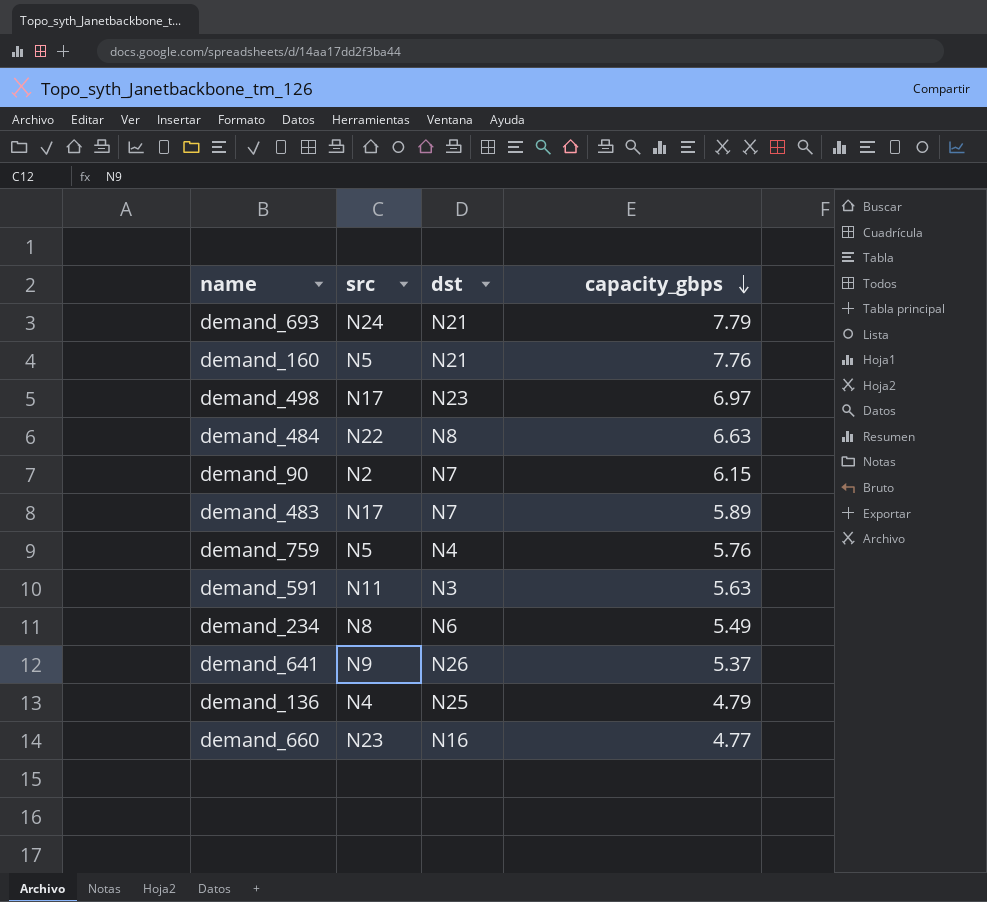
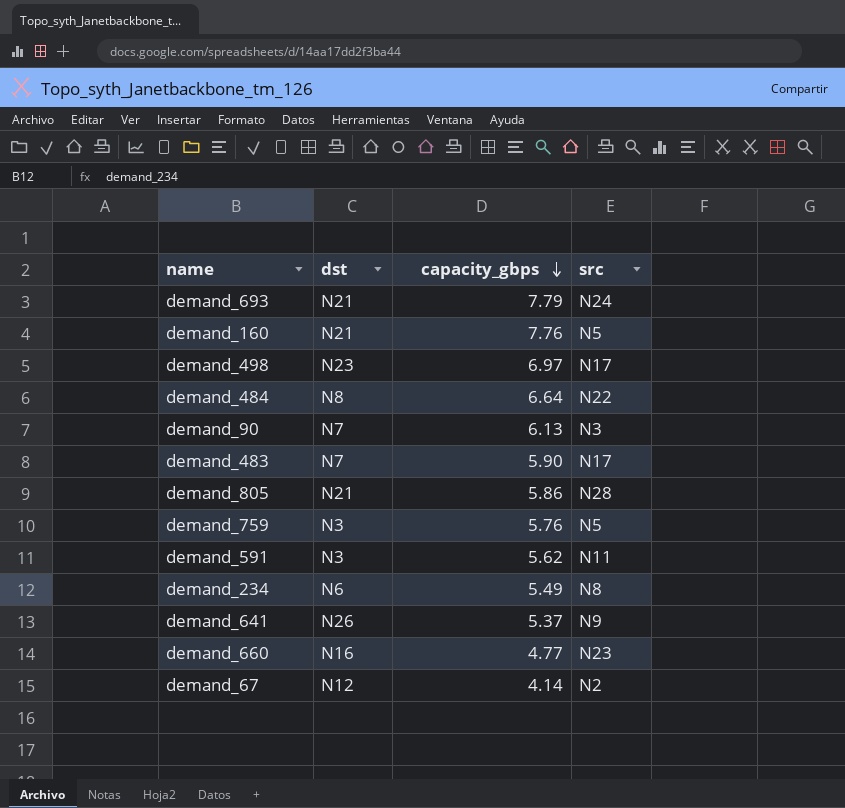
column src | position: 2 -> 4
row demand_136: N4 | N25 | 4.79 -> none
demand_484 | capacity_gbps: 6.63 -> 6.64
demand_90 | capacity_gbps: 6.15 -> 6.13
demand_90 | src: N2 -> N3
demand_483 | capacity_gbps: 5.89 -> 5.90
row demand_805: none -> N21 | 5.86 | N28
demand_759 | dst: N4 -> N3
demand_591 | capacity_gbps: 5.63 -> 5.62
row demand_67: none -> N12 | 4.14 | N2

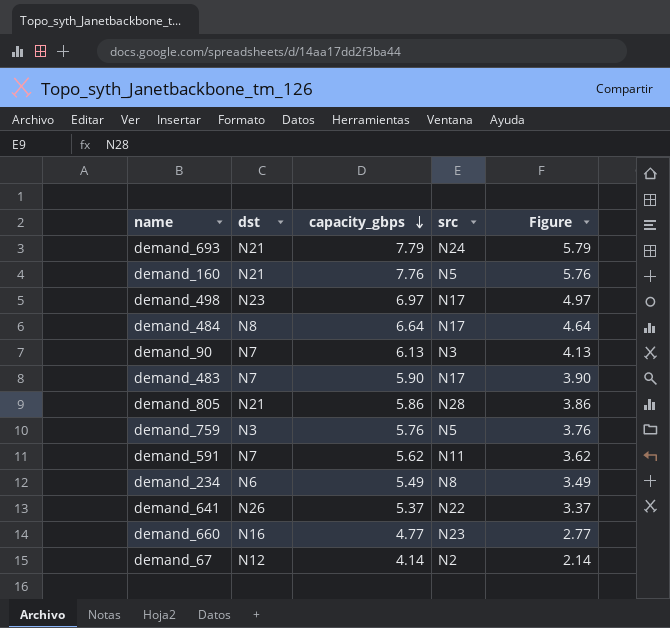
column Figure | formula: none -> [capacity_gbps] - 2
demand_484 | src: N22 -> N17
demand_591 | dst: N3 -> N7
demand_641 | src: N9 -> N22

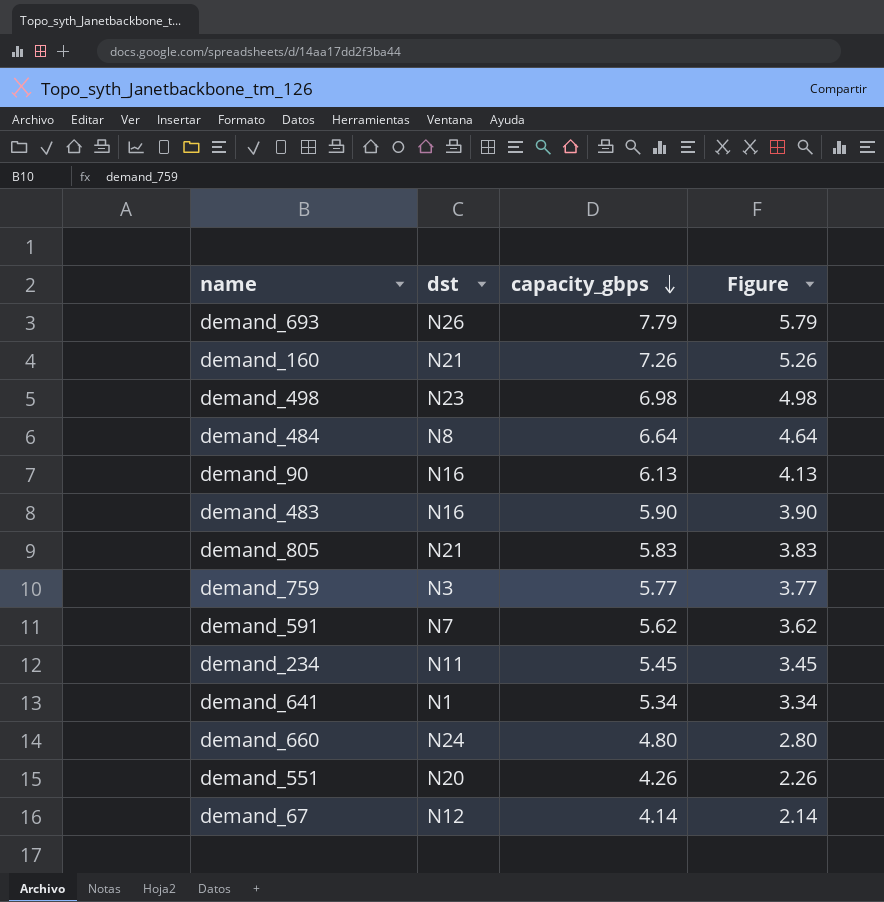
column src | position: 4 -> none
demand_693 | dst: N21 -> N26
demand_160 | capacity_gbps: 7.76 -> 7.26
demand_160 | Figure: 5.76 -> 5.26
demand_498 | capacity_gbps: 6.97 -> 6.98
demand_498 | Figure: 4.97 -> 4.98
demand_90 | dst: N7 -> N16
demand_483 | dst: N7 -> N16
demand_805 | capacity_gbps: 5.86 -> 5.83
demand_805 | Figure: 3.86 -> 3.83
demand_759 | capacity_gbps: 5.76 -> 5.77
demand_759 | Figure: 3.76 -> 3.77
demand_234 | dst: N6 -> N11
demand_234 | capacity_gbps: 5.49 -> 5.45
demand_234 | Figure: 3.49 -> 3.45
demand_641 | dst: N26 -> N1
demand_641 | capacity_gbps: 5.37 -> 5.34
demand_641 | Figure: 3.37 -> 3.34
demand_660 | dst: N16 -> N24
demand_660 | capacity_gbps: 4.77 -> 4.80
demand_660 | Figure: 2.77 -> 2.80
row demand_551: none -> N20 | 4.26 | 2.26

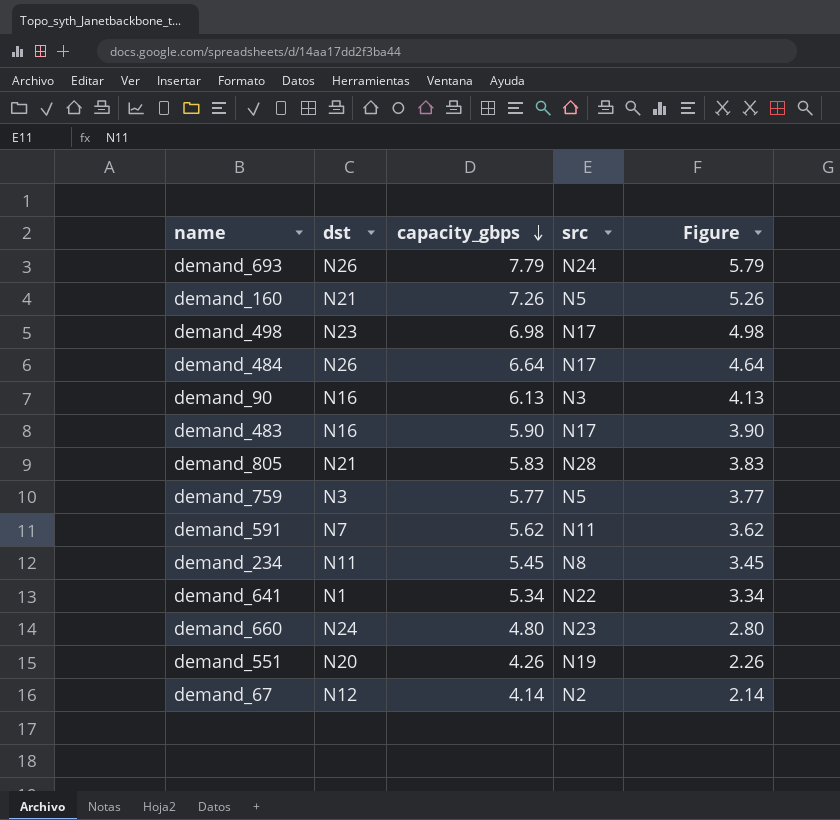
column src | position: none -> 4
demand_484 | dst: N8 -> N26

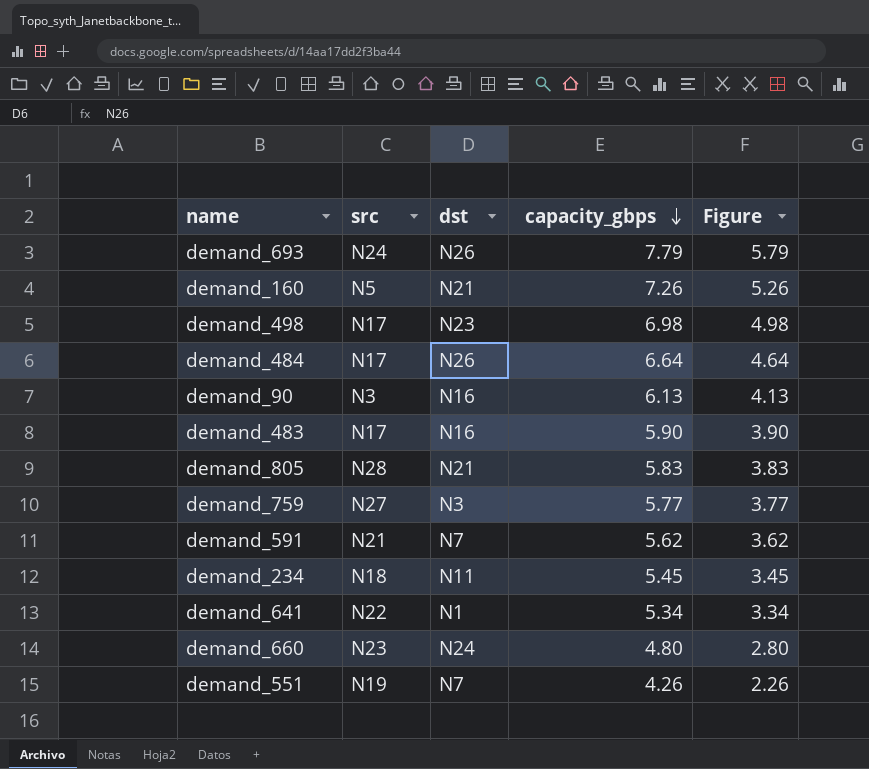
column src | position: 4 -> 2
row demand_67: N12 | 4.14 | N2 | 2.14 -> none
demand_759 | src: N5 -> N27
demand_591 | src: N11 -> N21
demand_234 | src: N8 -> N18
demand_551 | dst: N20 -> N7

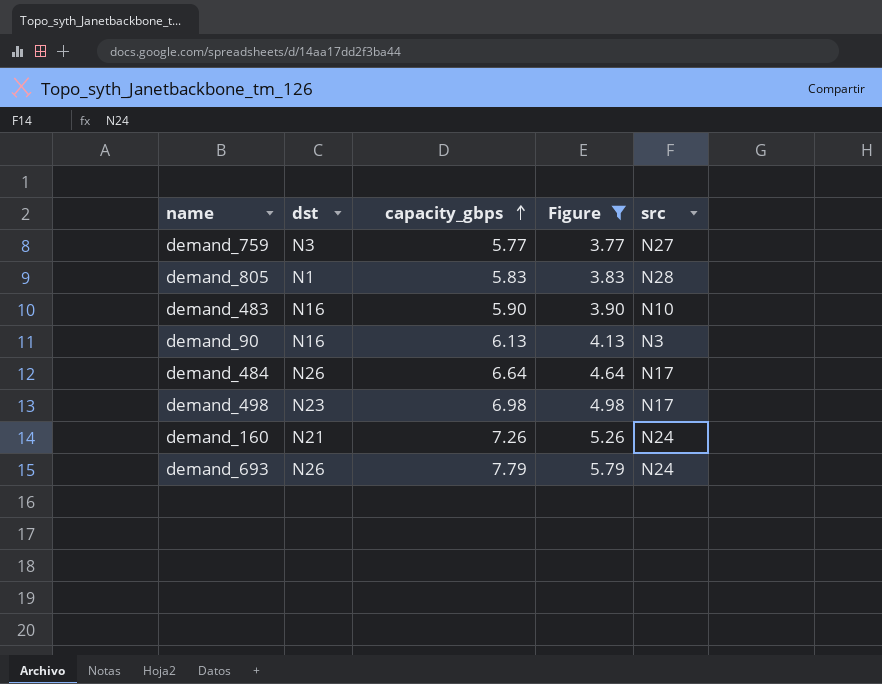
filter: none -> Figure >= 3.77
row order: capacity_gbps descending -> capacity_gbps ascending
column src | position: 2 -> 5
demand_805 | dst: N21 -> N1
demand_483 | src: N17 -> N10
demand_160 | src: N5 -> N24

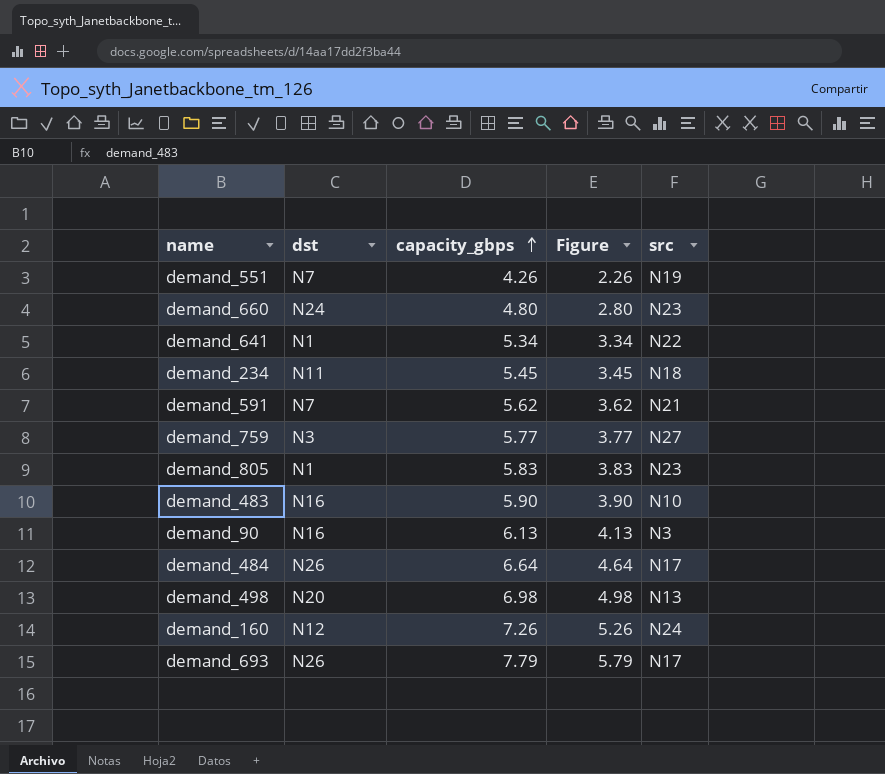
filter: Figure >= 3.77 -> none
demand_805 | src: N28 -> N23
demand_498 | dst: N23 -> N20
demand_498 | src: N17 -> N13
demand_160 | dst: N21 -> N12
demand_693 | src: N24 -> N17

